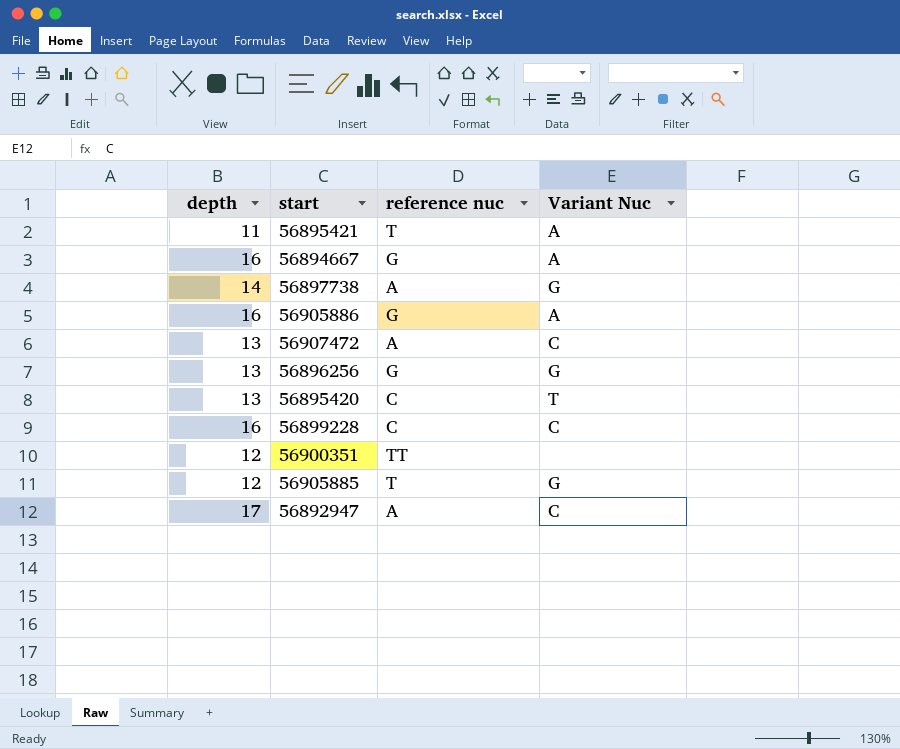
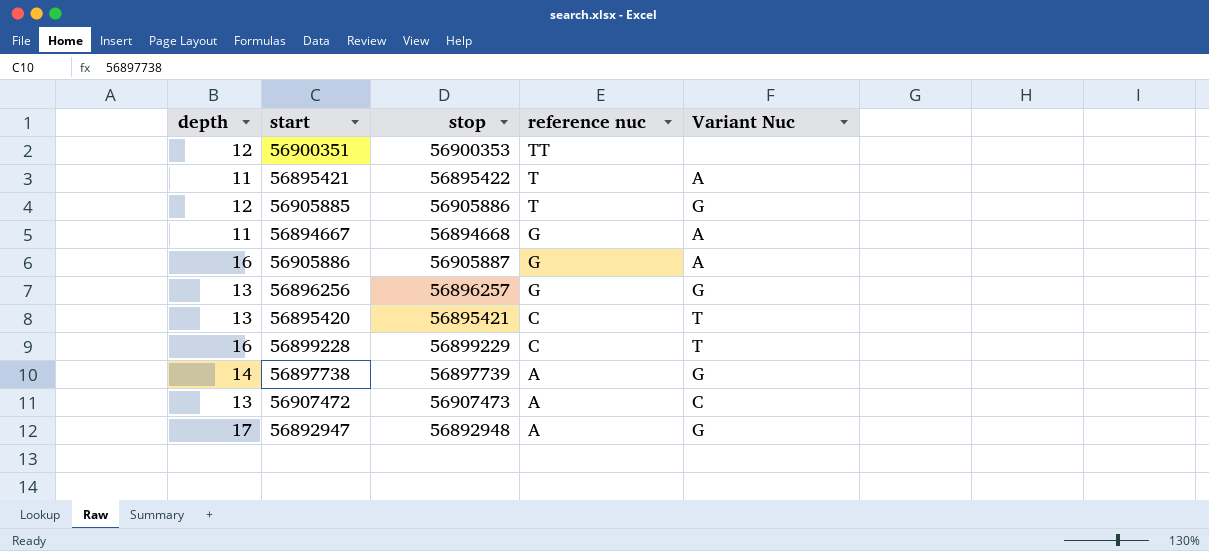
row order: none -> reference nuc descending
column stop | position: none -> 3
56894667 | depth: 16 -> 11
56899228 | Variant Nuc: C -> T
56892947 | Variant Nuc: C -> G

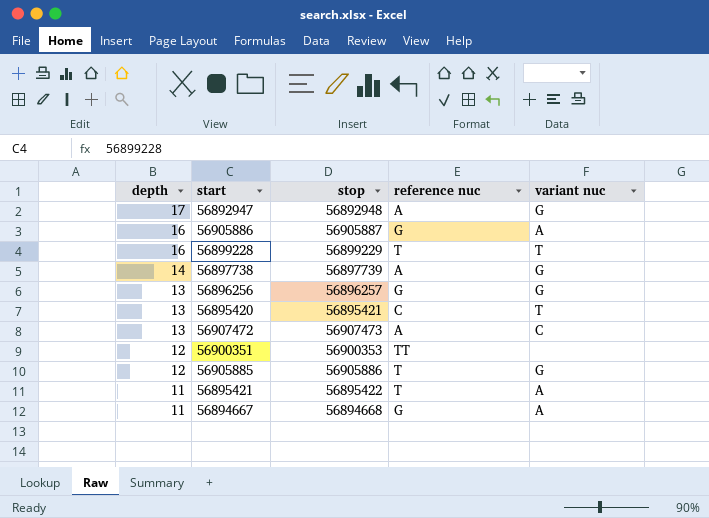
row order: reference nuc descending -> depth descending
column name: Variant Nuc -> variant nuc
56899228 | reference nuc: C -> T

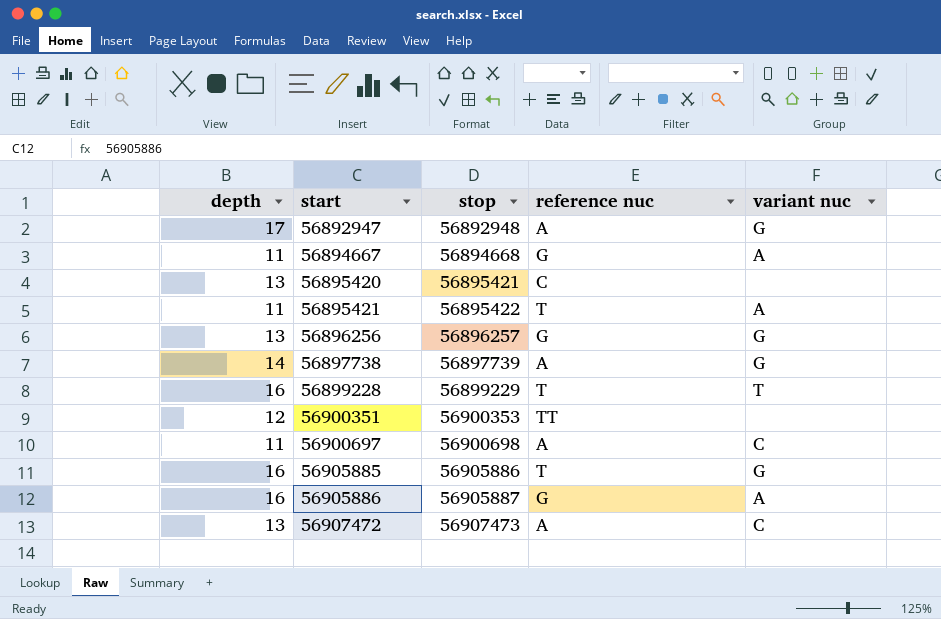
row order: depth descending -> start ascending
56895420 | variant nuc: T -> none
row 56900697: none -> 11 | 56900698 | A | C
56905885 | depth: 12 -> 16

